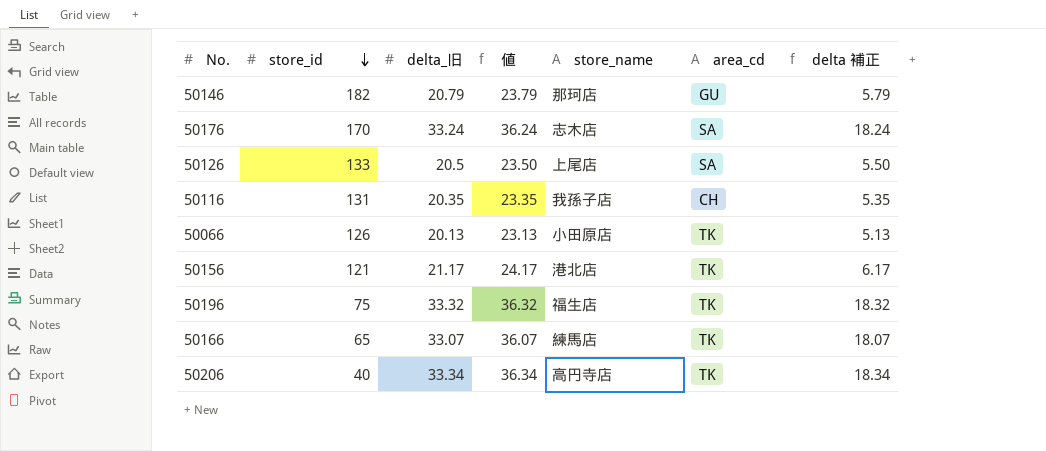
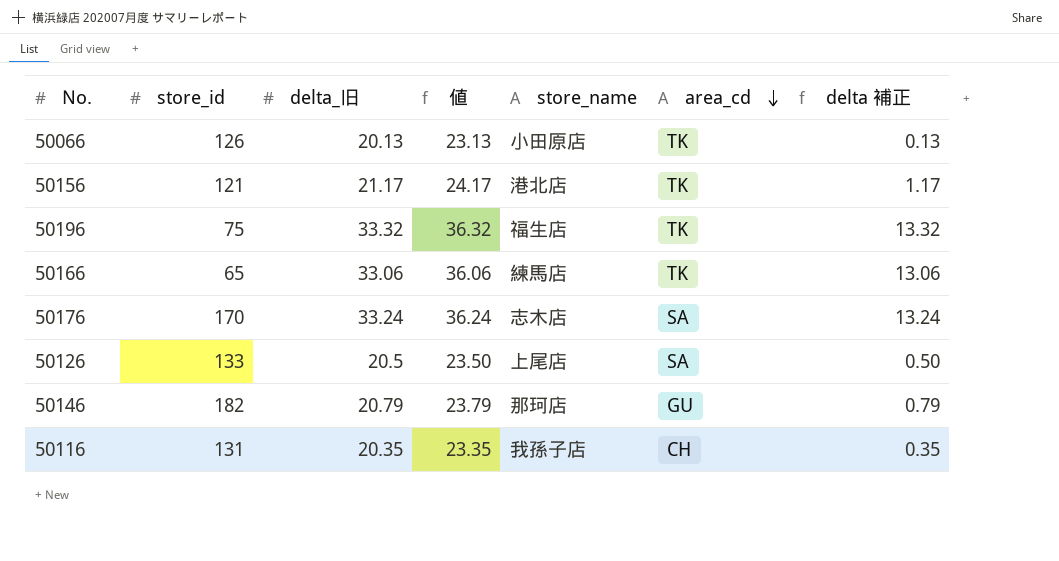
row order: store_id descending -> area_cd descending
column delta 補正 | formula: [delta_旧] - 15 -> [delta_旧] - 20
row 50206: 40 | 33.34 | 36.34 | 高円寺店 | TK | 18.34 -> none
50166 | delta_旧: 33.07 -> 33.06
50166 | 値: 36.07 -> 36.06

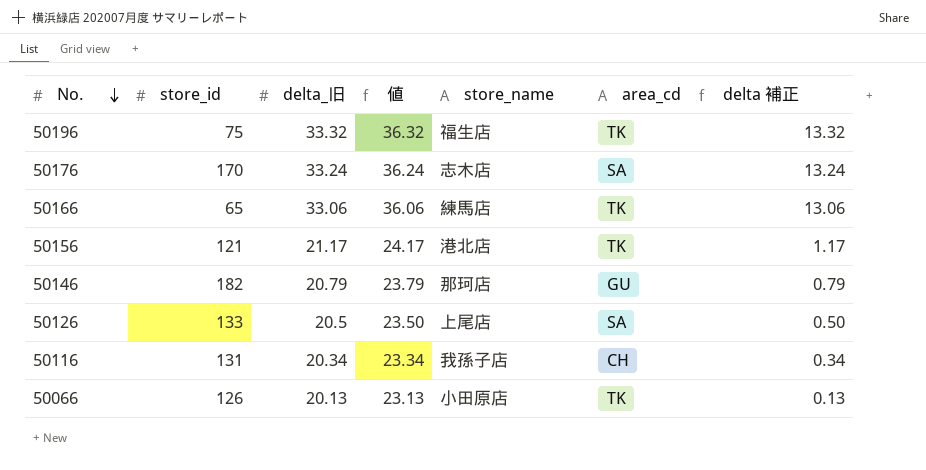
row order: area_cd descending -> No. descending
50116 | delta_旧: 20.35 -> 20.34
50116 | 値: 23.35 -> 23.34
50116 | delta 補正: 0.35 -> 0.34

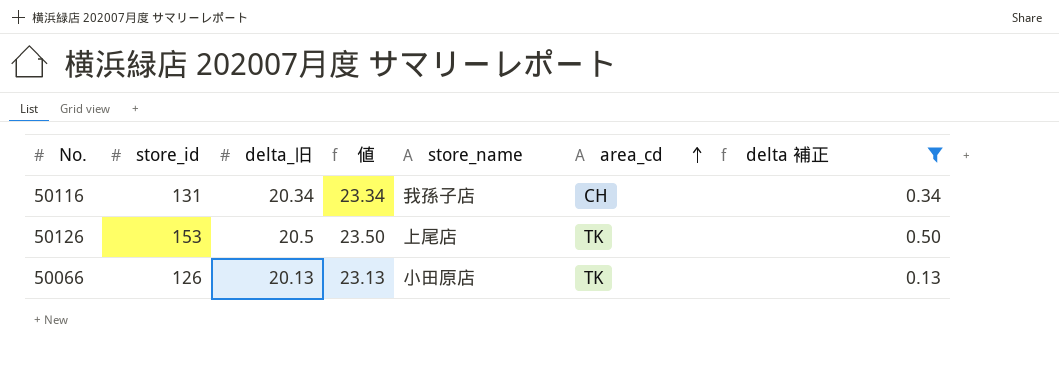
filter: none -> delta 補正 <= 0.50
row order: No. descending -> area_cd ascending
50126 | store_id: 133 -> 153
50126 | area_cd: SA -> TK

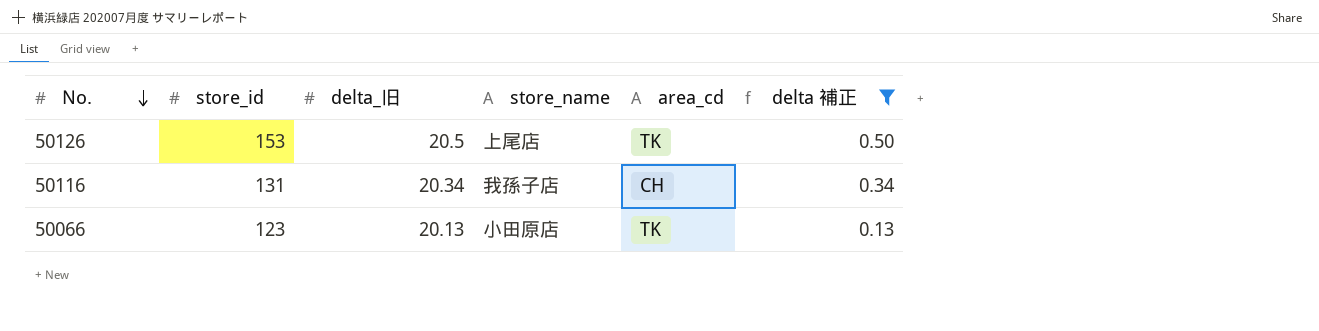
row order: area_cd ascending -> No. descending
column 値 | formula: [delta_旧] + 3 -> none
50066 | store_id: 126 -> 123

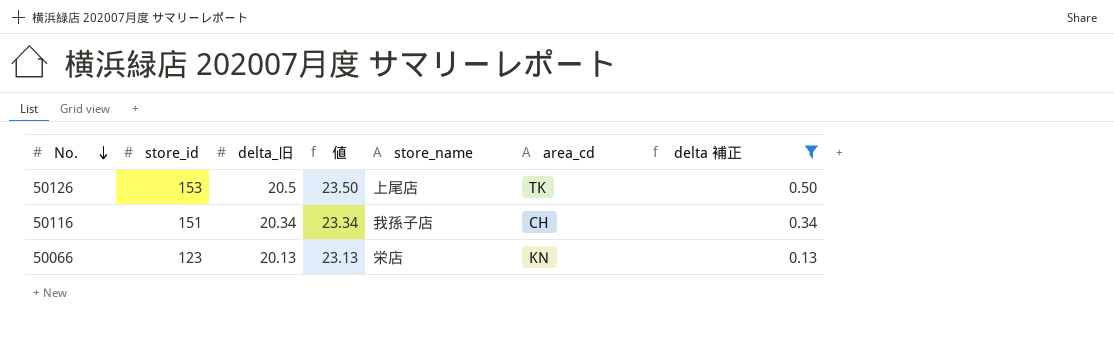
column 値 | formula: none -> [delta_旧] + 3
50116 | store_id: 131 -> 151
50066 | store_name: 小田原店 -> 栄店
50066 | area_cd: TK -> KN

